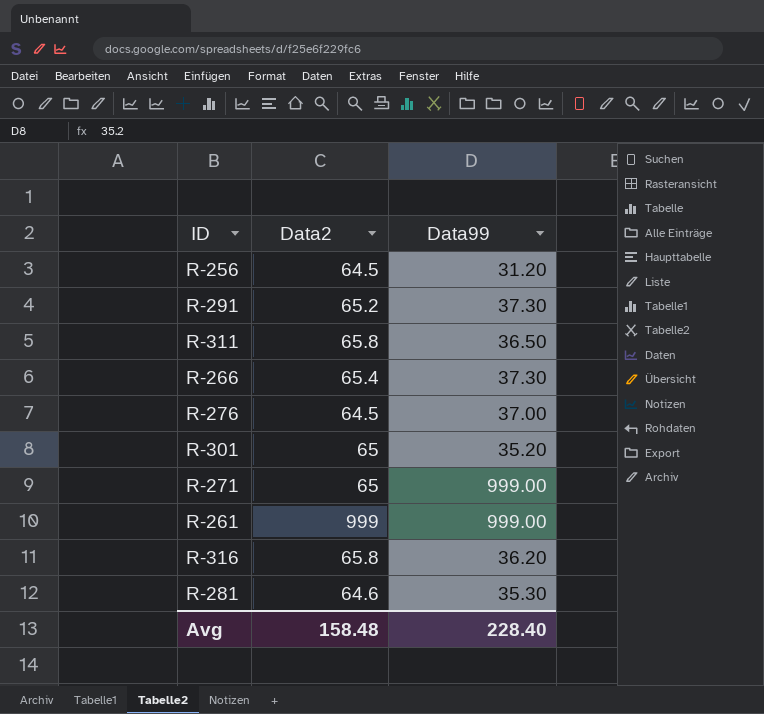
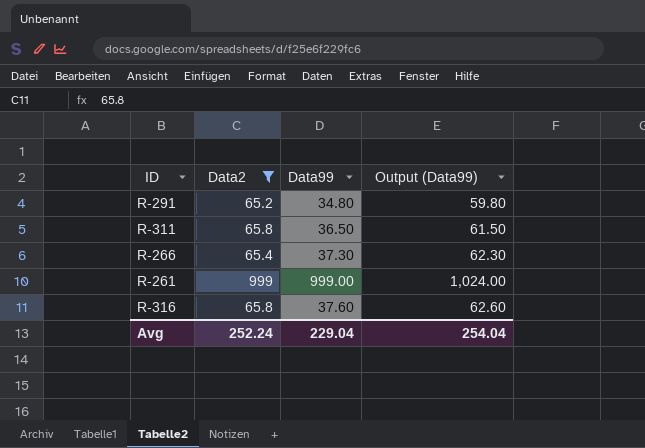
filter: none -> Data2 >= 65.2
column Output (Data99) | formula: none -> [Data99] + 25
R-291 | Data99: 37.30 -> 34.80
R-316 | Data99: 36.20 -> 37.60
Avg | Data2: 158.48 -> 252.24
Avg | Data99: 228.40 -> 229.04

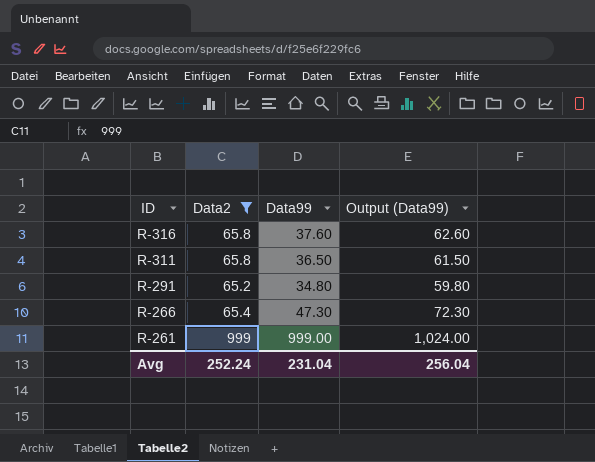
row order: none -> ID descending
R-266 | Data99: 37.30 -> 47.30
R-266 | Output (Data99): 62.30 -> 72.30
Avg | Data99: 229.04 -> 231.04
Avg | Output (Data99): 254.04 -> 256.04

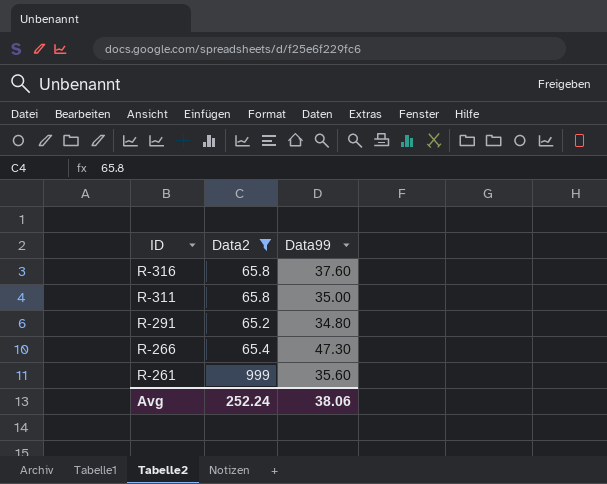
column Output (Data99) | formula: [Data99] + 25 -> none
R-311 | Data99: 36.50 -> 35.00
R-261 | Data99: 999.00 -> 35.60
Avg | Data99: 231.04 -> 38.06

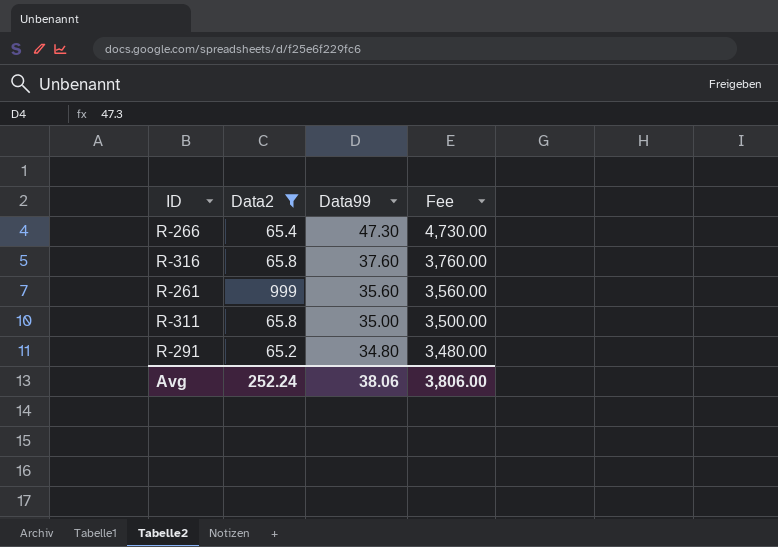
row order: ID descending -> Data99 descending
column Fee | formula: none -> [Data99] * 100

